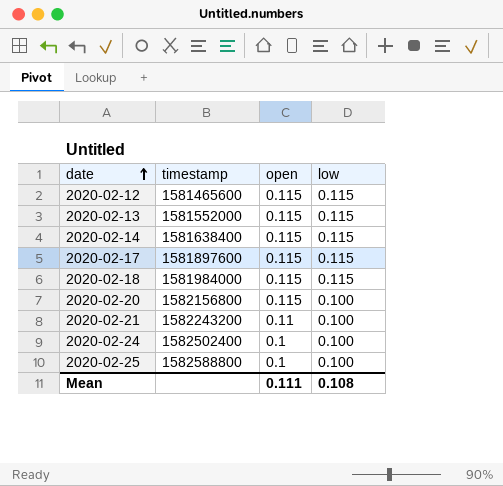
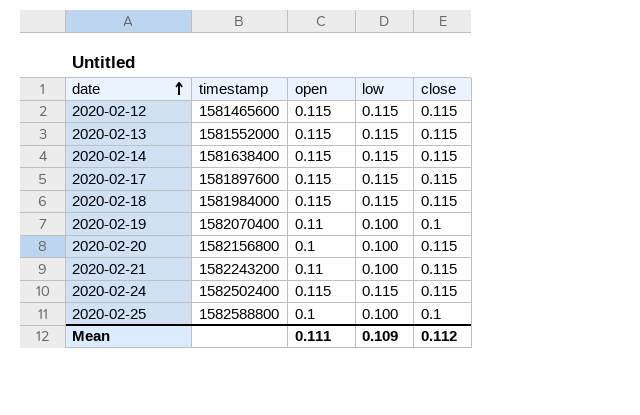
column close | position: none -> 5
row 2020-02-19: none -> 1582070400 | 0.11 | 0.100 | 0.1
2020-02-20 | open: 0.115 -> 0.1
2020-02-24 | open: 0.1 -> 0.115
2020-02-24 | low: 0.100 -> 0.115
Mean | low: 0.108 -> 0.109

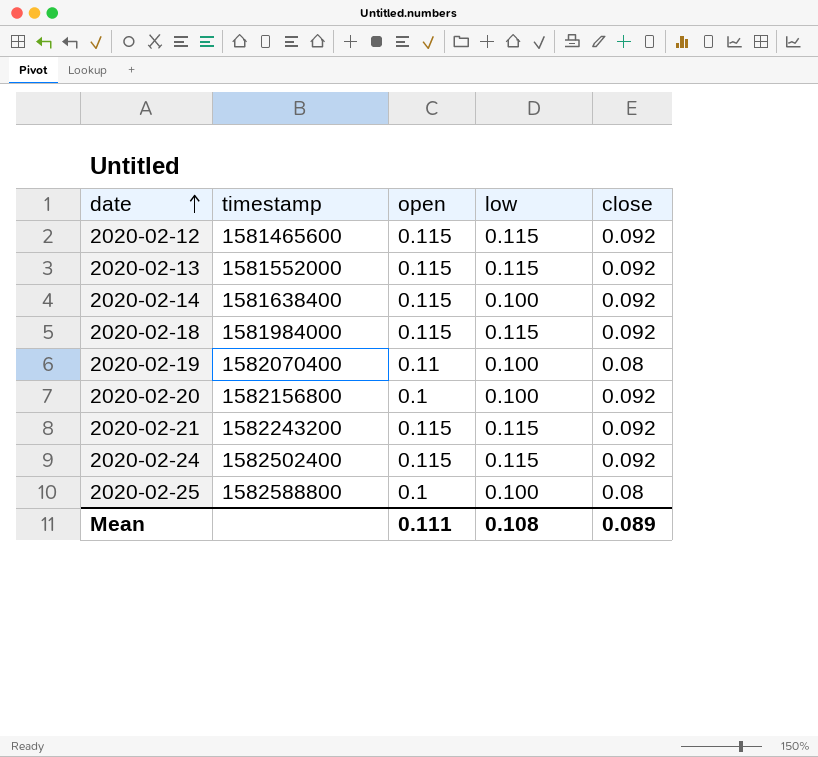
row 2020-02-17: 1581897600 | 0.115 | 0.115 | 0.115 -> none
2020-02-12 | close: 0.115 -> 0.092
2020-02-13 | close: 0.115 -> 0.092
2020-02-14 | low: 0.115 -> 0.100
2020-02-14 | close: 0.115 -> 0.092
2020-02-18 | close: 0.115 -> 0.092
2020-02-19 | close: 0.1 -> 0.08
2020-02-20 | close: 0.115 -> 0.092
2020-02-21 | open: 0.11 -> 0.115
2020-02-21 | low: 0.100 -> 0.115
2020-02-21 | close: 0.115 -> 0.092
2020-02-24 | close: 0.115 -> 0.092
2020-02-25 | close: 0.1 -> 0.08
Mean | low: 0.109 -> 0.108
Mean | close: 0.112 -> 0.089

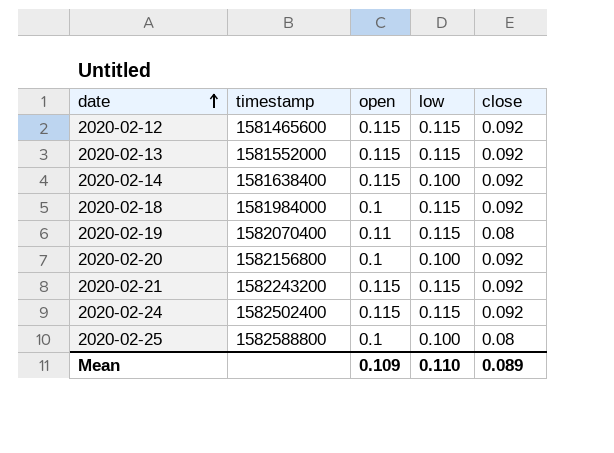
2020-02-18 | open: 0.115 -> 0.1
2020-02-19 | low: 0.100 -> 0.115
Mean | open: 0.111 -> 0.109
Mean | low: 0.108 -> 0.110

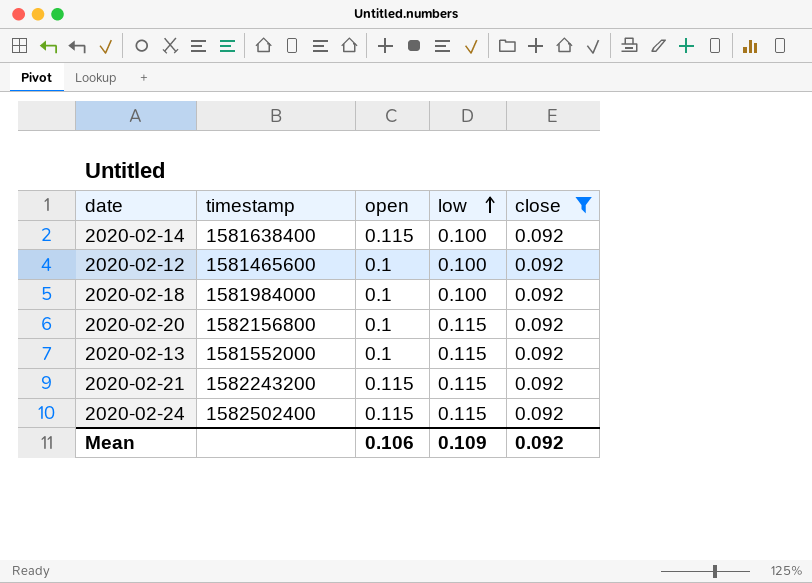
filter: none -> close = 0.092
row order: date ascending -> low ascending
2020-02-12 | open: 0.115 -> 0.1
2020-02-12 | low: 0.115 -> 0.100
2020-02-18 | low: 0.115 -> 0.100
2020-02-20 | low: 0.100 -> 0.115
2020-02-13 | open: 0.115 -> 0.1
Mean | open: 0.109 -> 0.106
Mean | low: 0.110 -> 0.109
Mean | close: 0.089 -> 0.092

